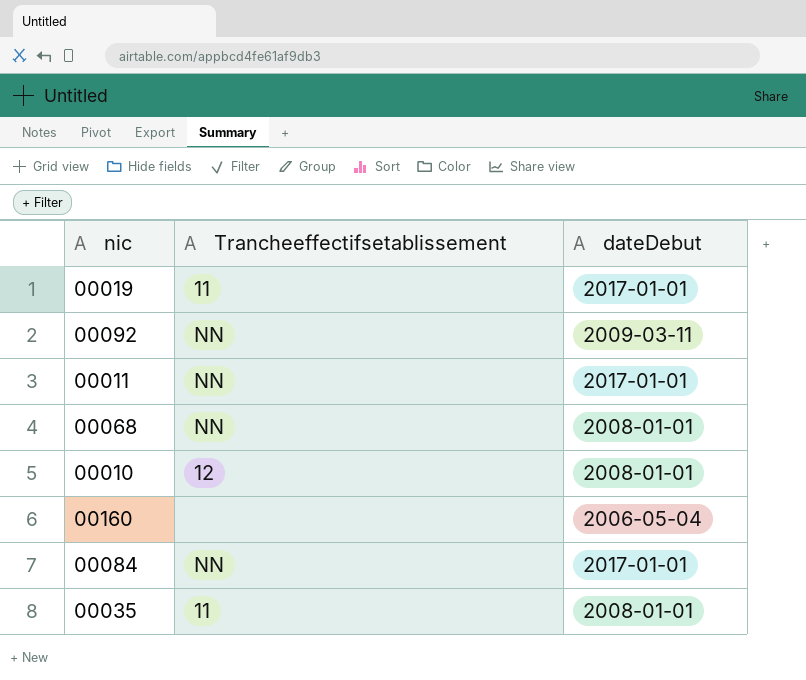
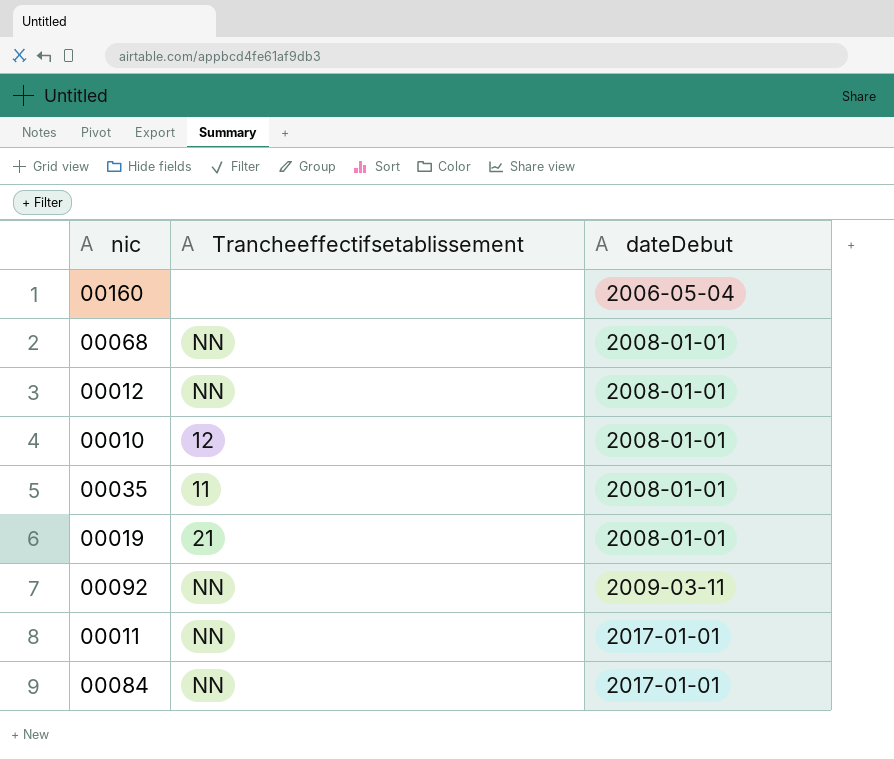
row order: none -> dateDebut ascending
row 00012: none -> NN | 2008-01-01
00019 | Trancheeffectifsetablissement: 11 -> 21
00019 | dateDebut: 2017-01-01 -> 2008-01-01

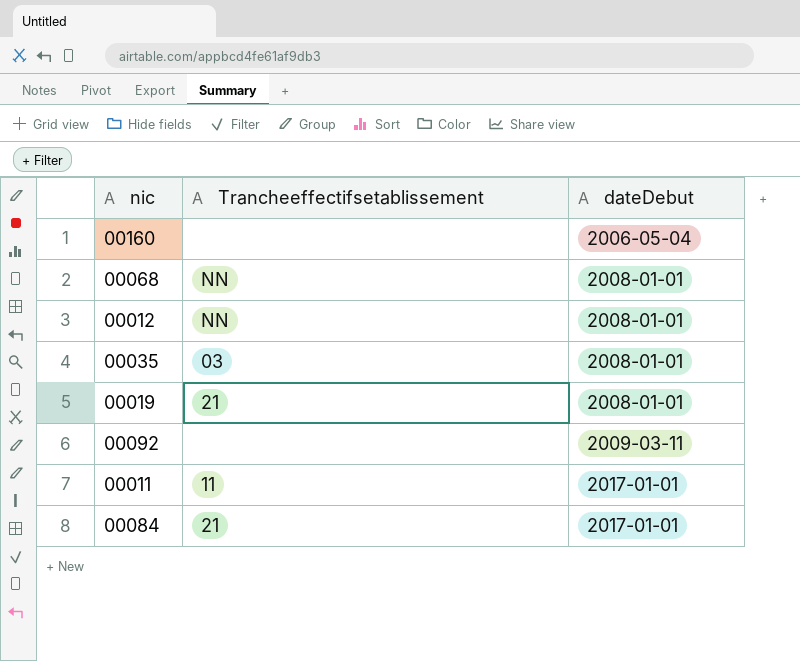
row 00010: 12 | 2008-01-01 -> none
00035 | Trancheeffectifsetablissement: 11 -> 03
00092 | Trancheeffectifsetablissement: NN -> none
00011 | Trancheeffectifsetablissement: NN -> 11
00084 | Trancheeffectifsetablissement: NN -> 21

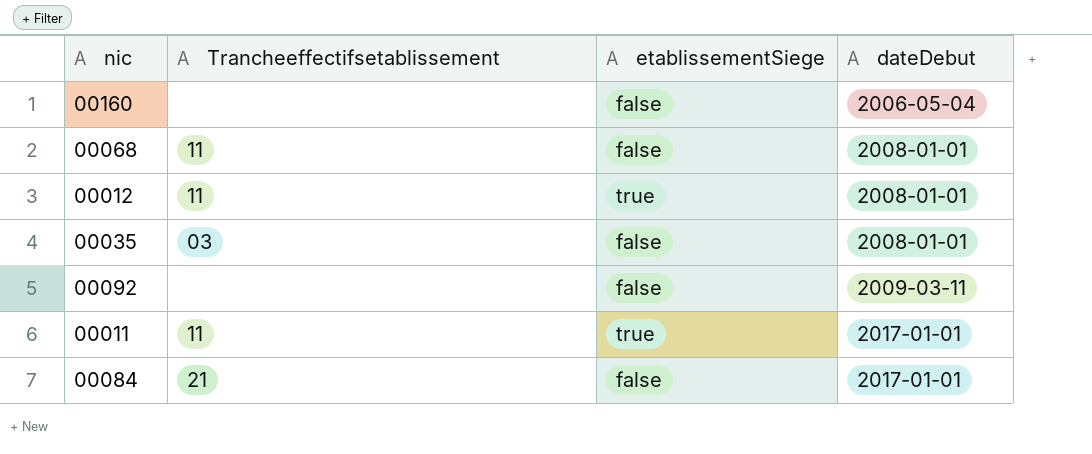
column etablissementSiege | position: none -> 3
row 00019: 21 | 2008-01-01 -> none
00068 | Trancheeffectifsetablissement: NN -> 11
00012 | Trancheeffectifsetablissement: NN -> 11

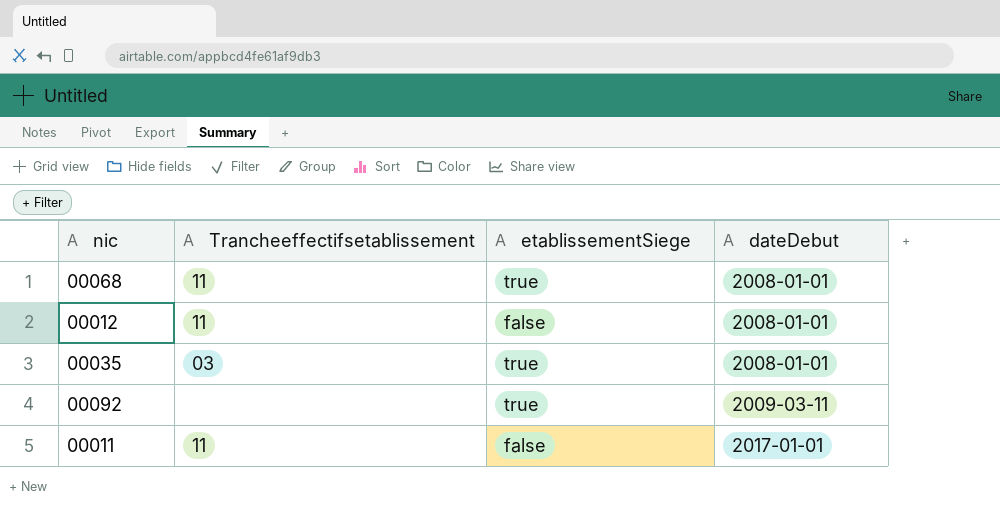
row 00160: none | false | 2006-05-04 -> none
row 00084: 21 | false | 2017-01-01 -> none
00068 | etablissementSiege: false -> true
00012 | etablissementSiege: true -> false
00035 | etablissementSiege: false -> true
00092 | etablissementSiege: false -> true
00011 | etablissementSiege: true -> false

